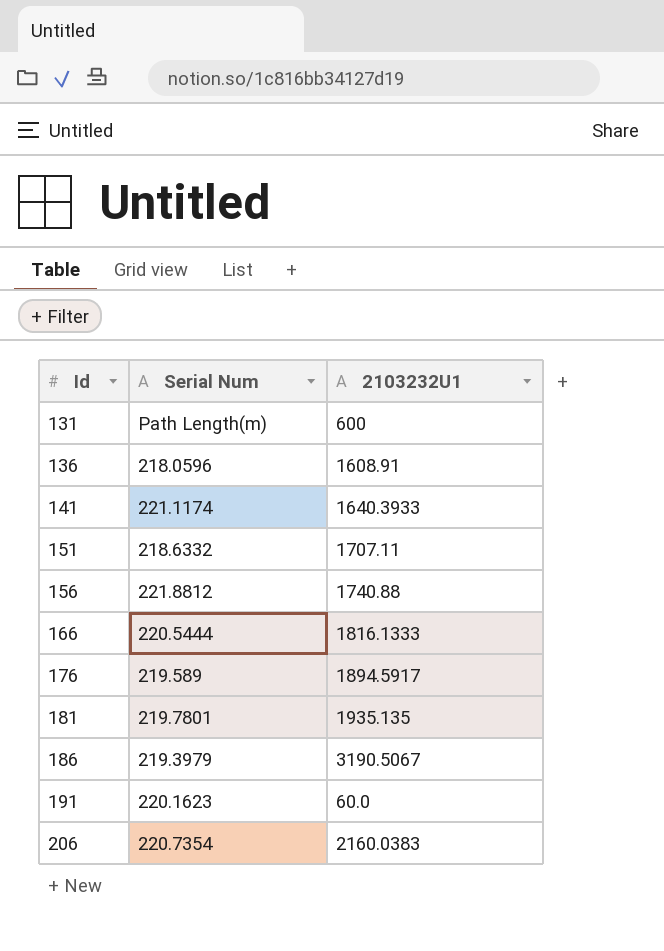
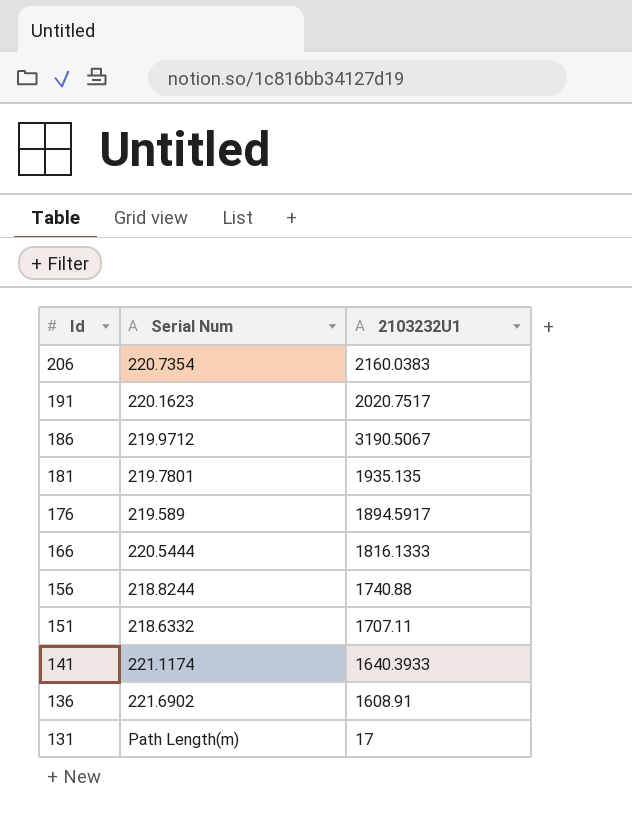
row order: Id ascending -> Id descending
191 | 2103232U1: 60.0 -> 2020.7517
186 | Serial Num: 219.3979 -> 219.9712
156 | Serial Num: 221.8812 -> 218.8244
136 | Serial Num: 218.0596 -> 221.6902
131 | 2103232U1: 600 -> 17

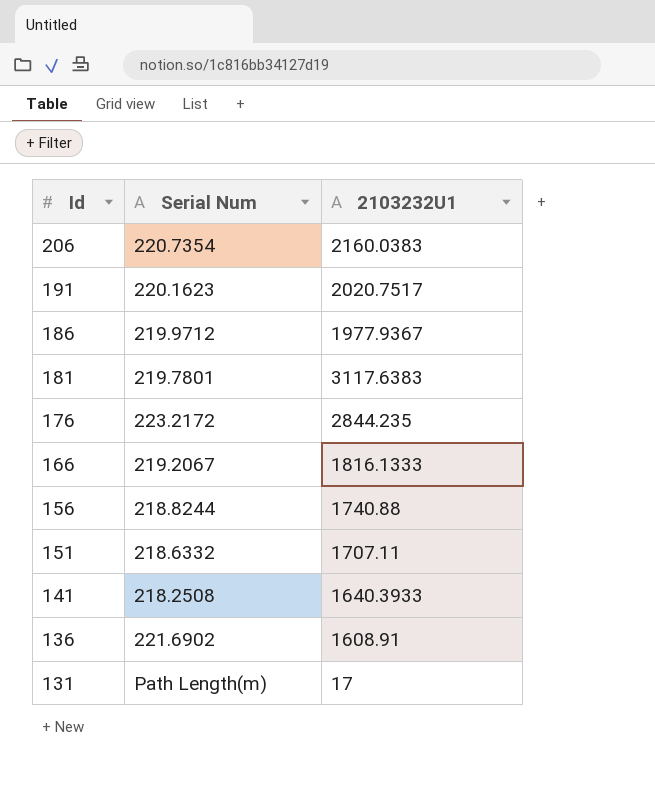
186 | 2103232U1: 3190.5067 -> 1977.9367
181 | 2103232U1: 1935.135 -> 3117.6383
176 | Serial Num: 219.589 -> 223.2172
176 | 2103232U1: 1894.5917 -> 2844.235
166 | Serial Num: 220.5444 -> 219.2067
141 | Serial Num: 221.1174 -> 218.2508

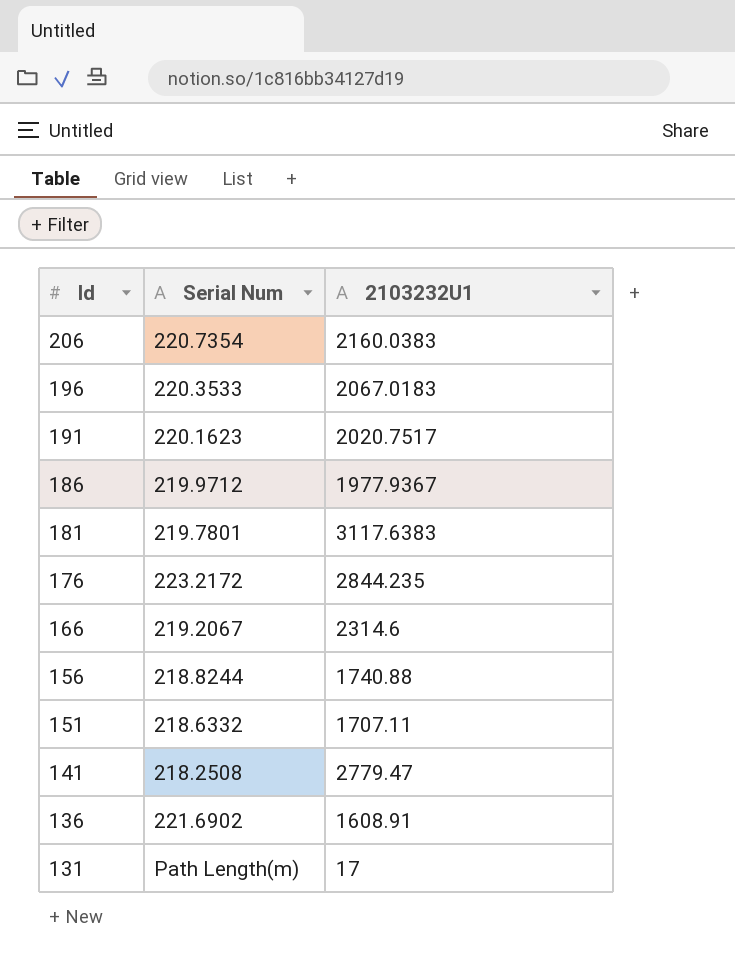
row 196: none -> 220.3533 | 2067.0183
166 | 2103232U1: 1816.1333 -> 2314.6
141 | 2103232U1: 1640.3933 -> 2779.47

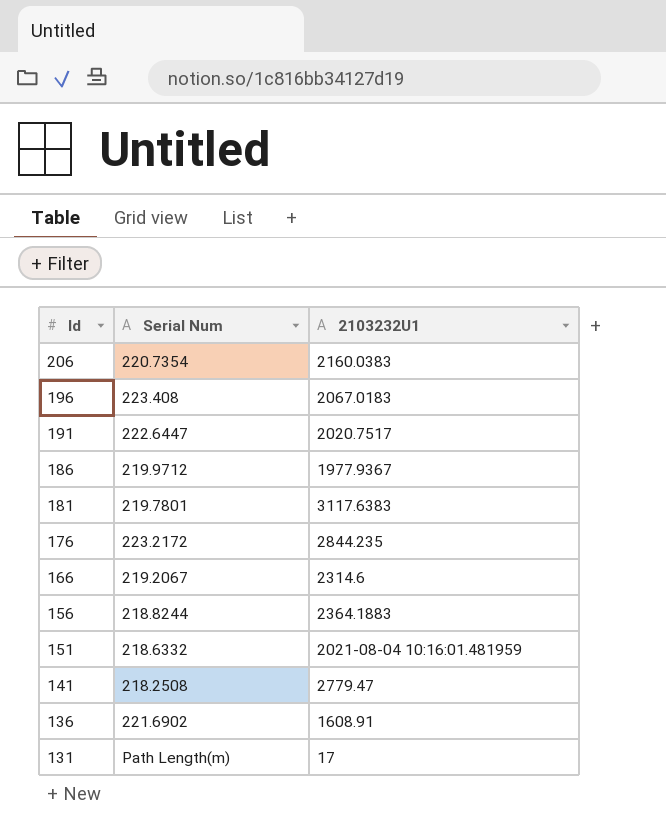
196 | Serial Num: 220.3533 -> 223.408
191 | Serial Num: 220.1623 -> 222.6447
156 | 2103232U1: 1740.88 -> 2364.1883
151 | 2103232U1: 1707.11 -> 2021-08-04 10:16:01.481959

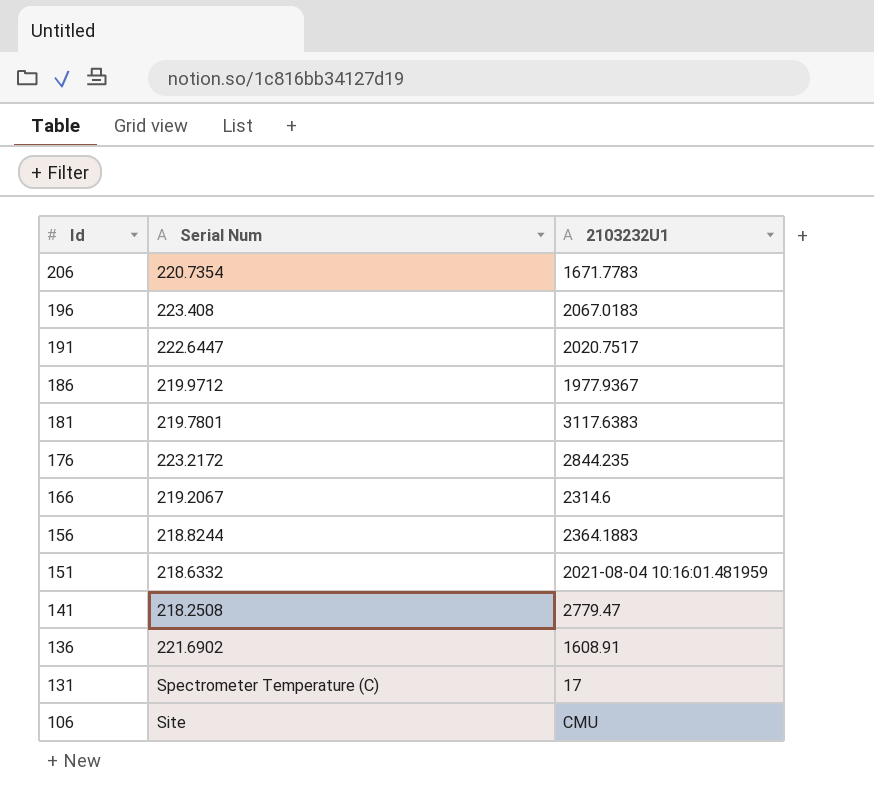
206 | 2103232U1: 2160.0383 -> 1671.7783
131 | Serial Num: Path Length(m) -> Spectrometer Temperature (C)
row 106: none -> Site | CMU

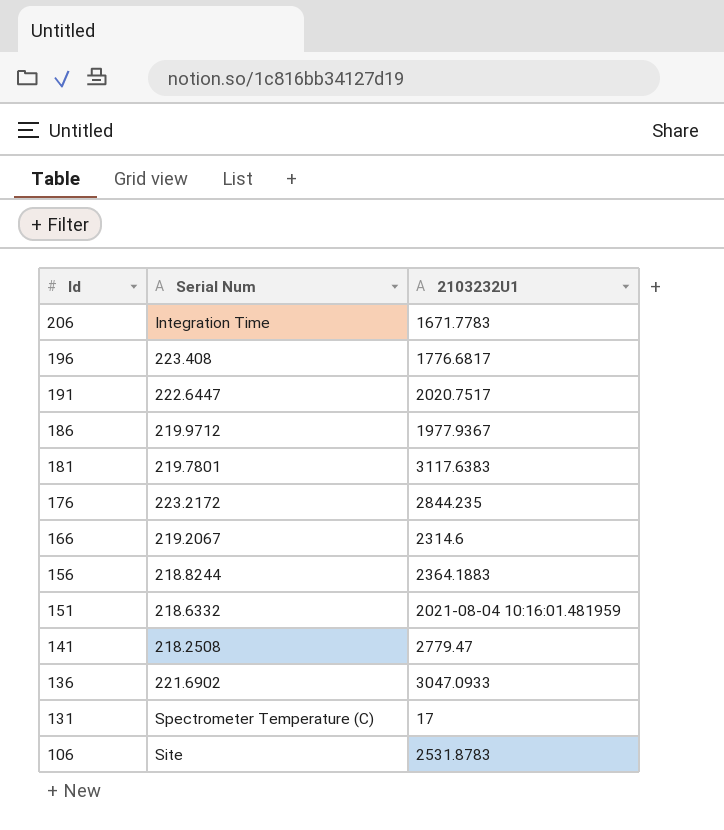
206 | Serial Num: 220.7354 -> Integration Time
196 | 2103232U1: 2067.0183 -> 1776.6817
136 | 2103232U1: 1608.91 -> 3047.0933
106 | 2103232U1: CMU -> 2531.8783

